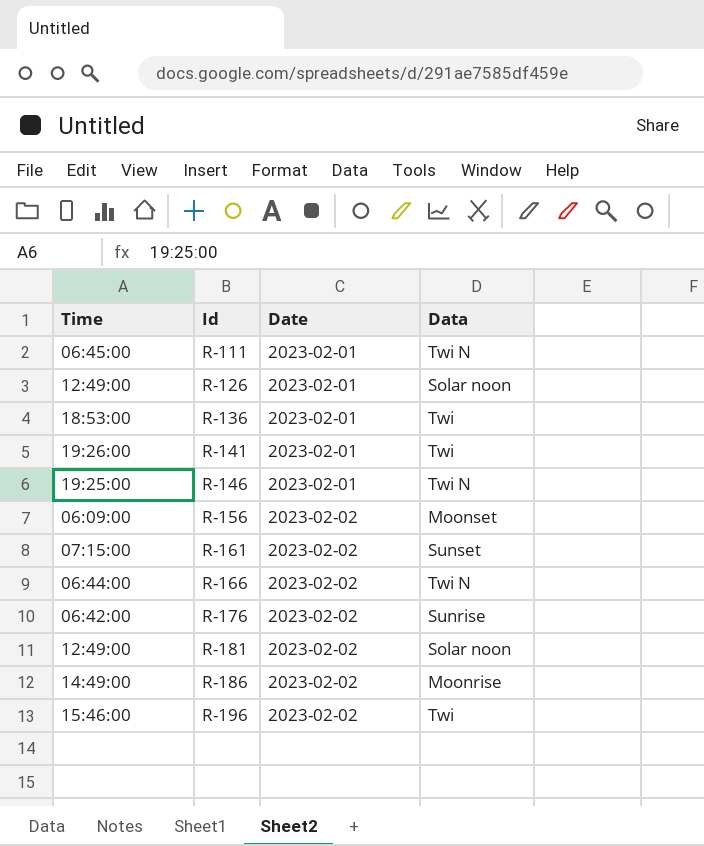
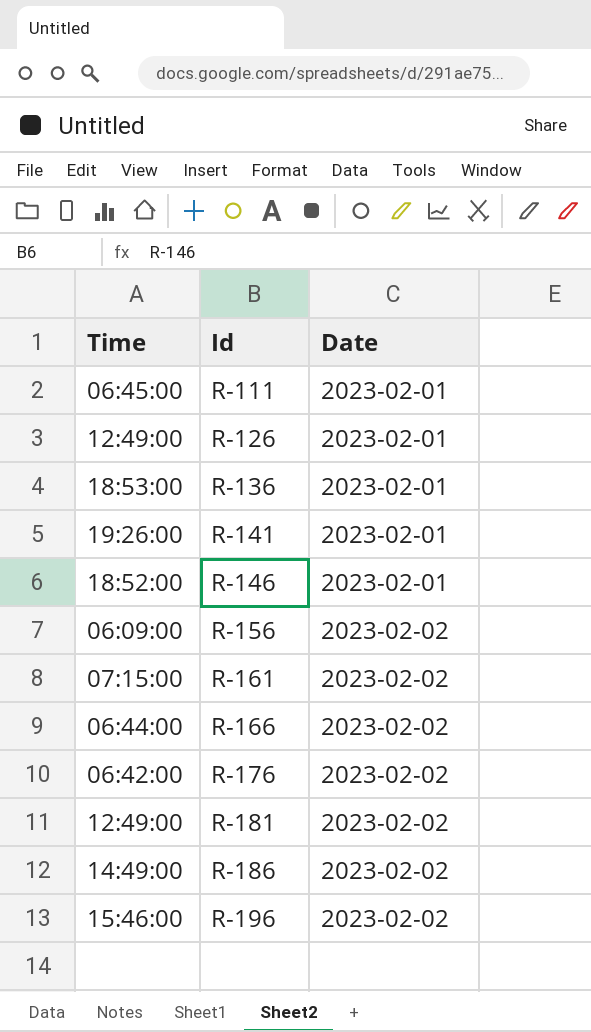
column Data | position: 4 -> none
R-146 | Time: 19:25:00 -> 18:52:00

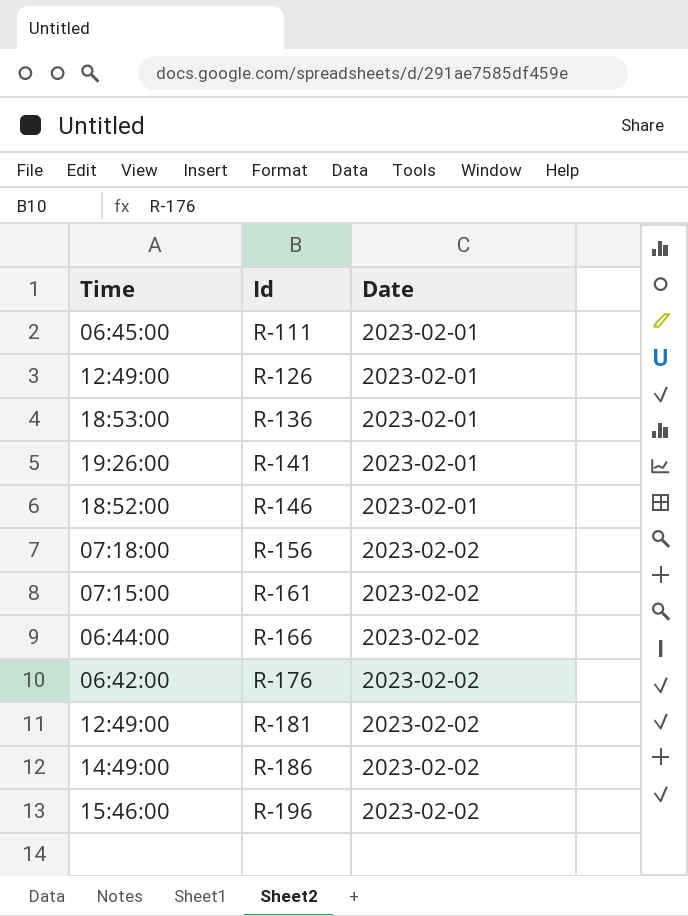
R-156 | Time: 06:09:00 -> 07:18:00

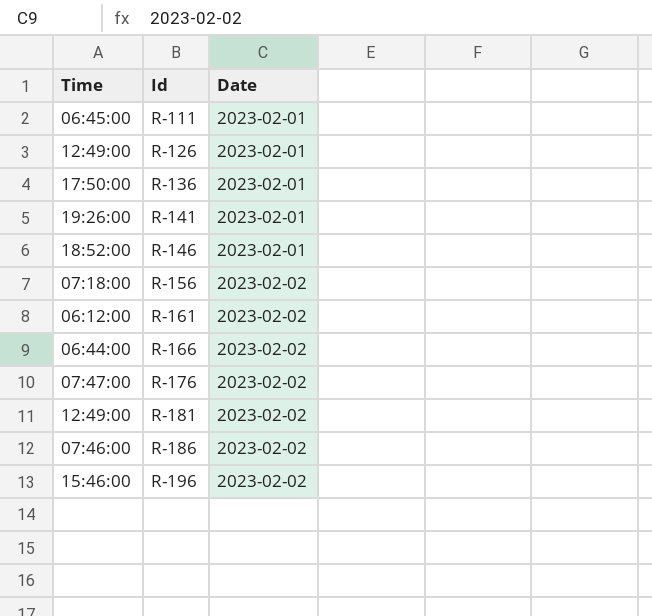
R-136 | Time: 18:53:00 -> 17:50:00
R-161 | Time: 07:15:00 -> 06:12:00
R-176 | Time: 06:42:00 -> 07:47:00
R-186 | Time: 14:49:00 -> 07:46:00

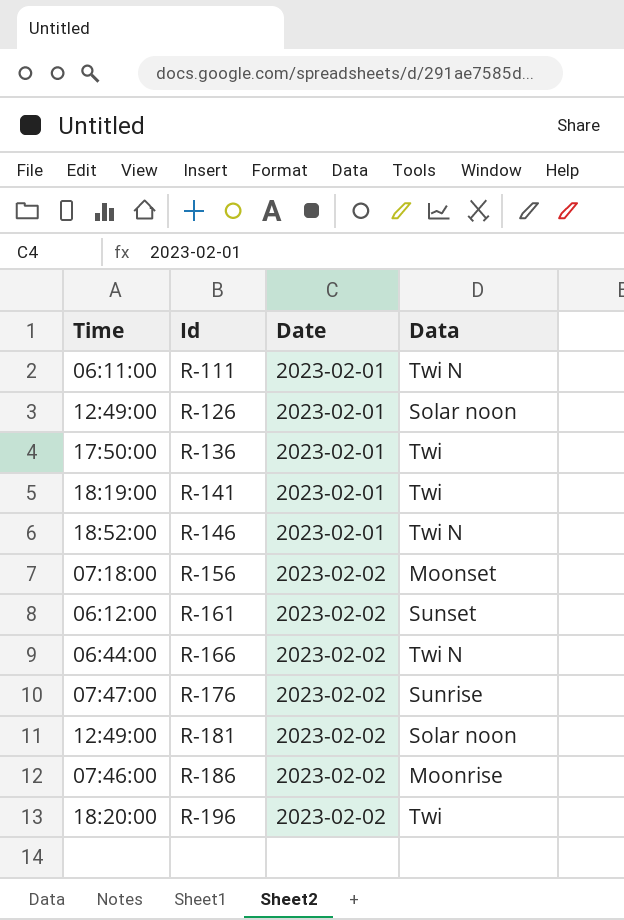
column Data | position: none -> 4
R-111 | Time: 06:45:00 -> 06:11:00
R-141 | Time: 19:26:00 -> 18:19:00
R-196 | Time: 15:46:00 -> 18:20:00

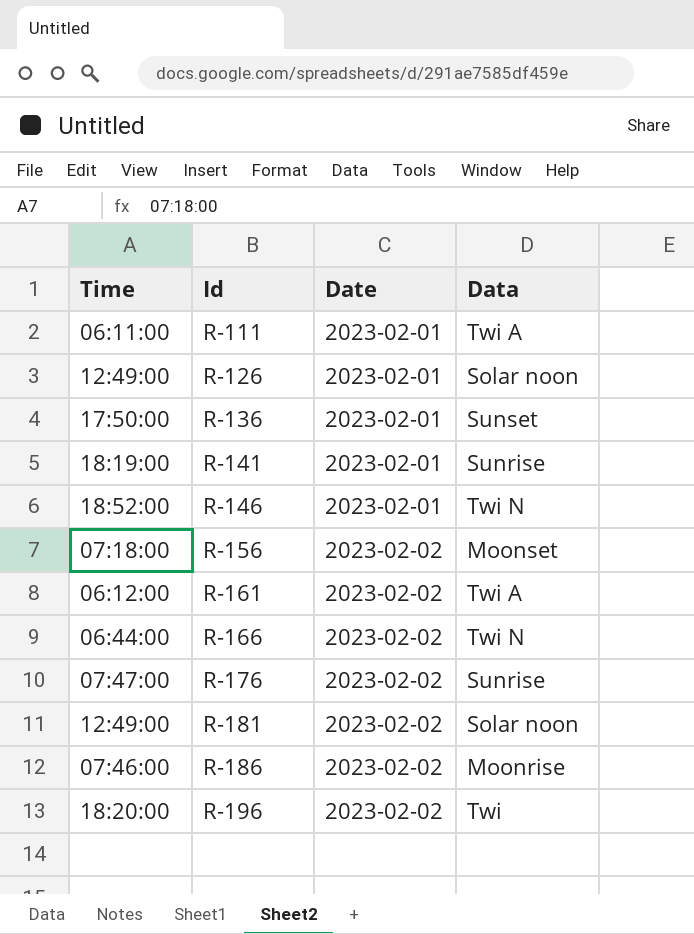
R-111 | Data: Twi N -> Twi A
R-136 | Data: Twi -> Sunset
R-141 | Data: Twi -> Sunrise
R-161 | Data: Sunset -> Twi A

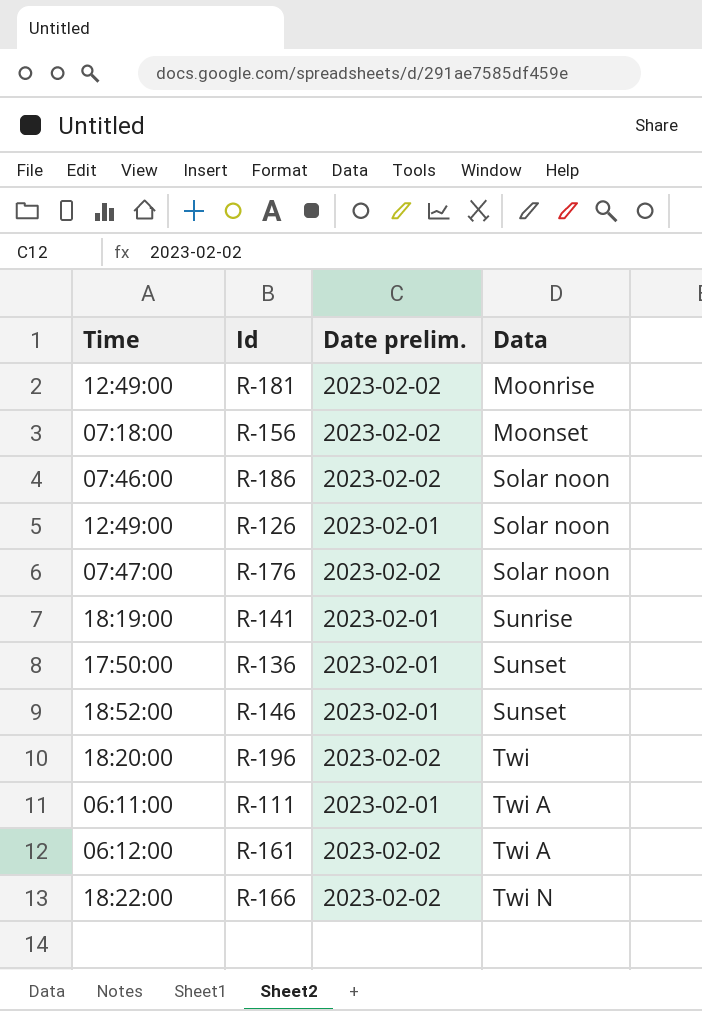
row order: Id ascending -> Data ascending
column name: Date -> Date prelim.
R-181 | Data: Solar noon -> Moonrise
R-186 | Data: Moonrise -> Solar noon
R-176 | Data: Sunrise -> Solar noon
R-146 | Data: Twi N -> Sunset
R-166 | Time: 06:44:00 -> 18:22:00

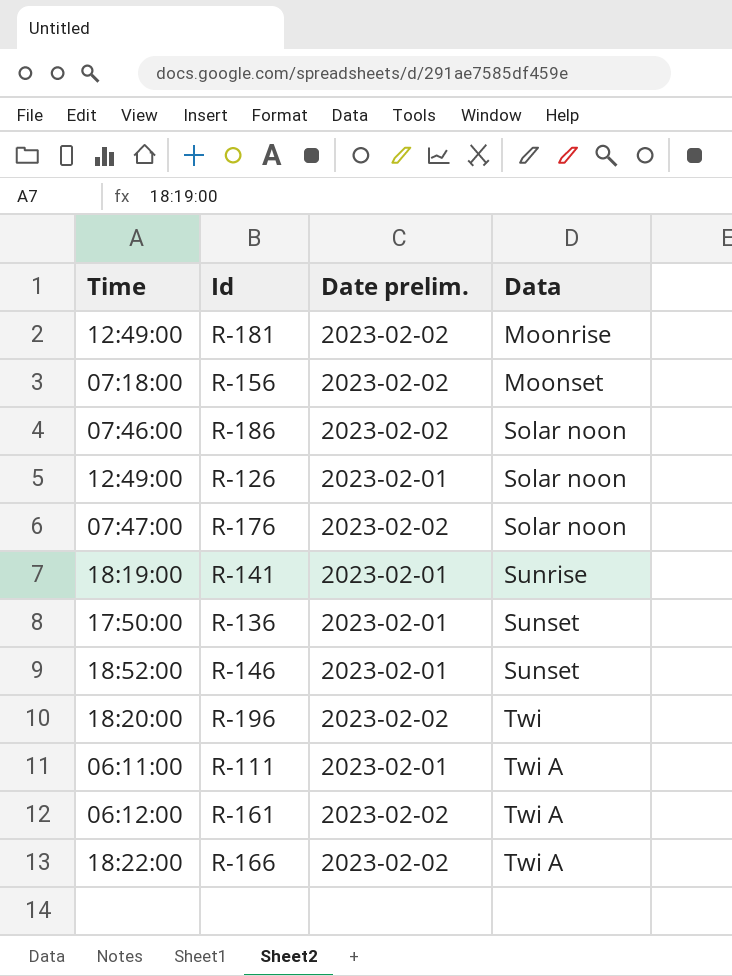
R-166 | Data: Twi N -> Twi A

